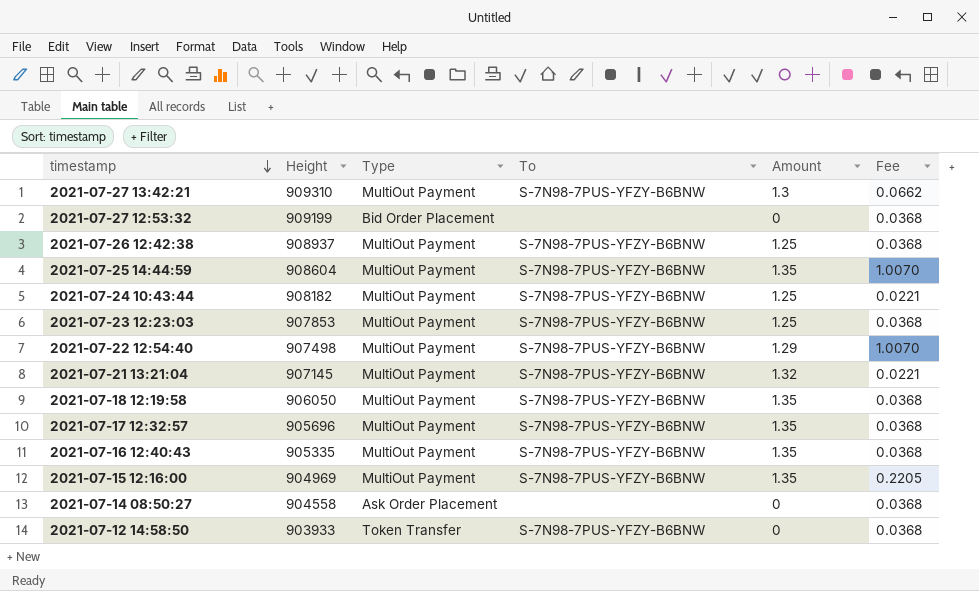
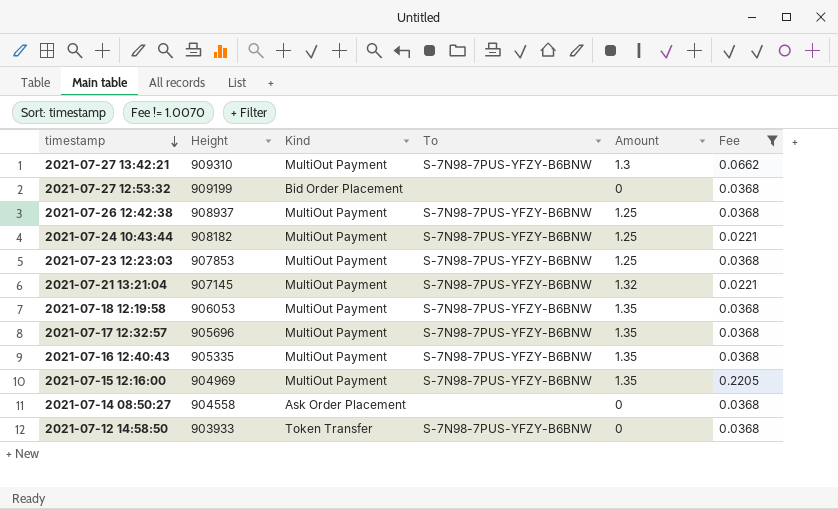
filter: none -> Fee != 1.0070
column name: Type -> Kind
2021-07-18 12:19:58 | Height: 906050 -> 906053

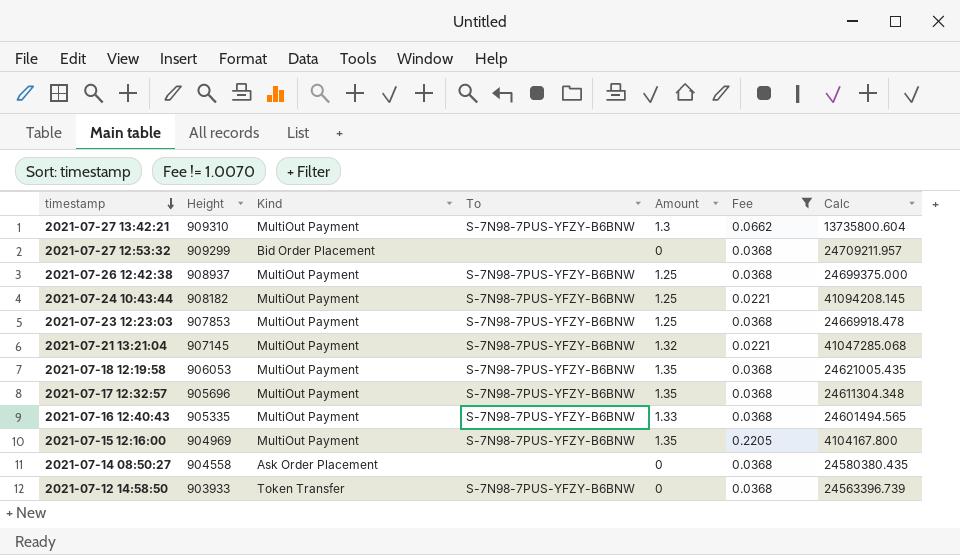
column Calc | formula: none -> [Height] / [Fee]
2021-07-27 12:53:32 | Height: 909199 -> 909299
2021-07-16 12:40:43 | Amount: 1.35 -> 1.33

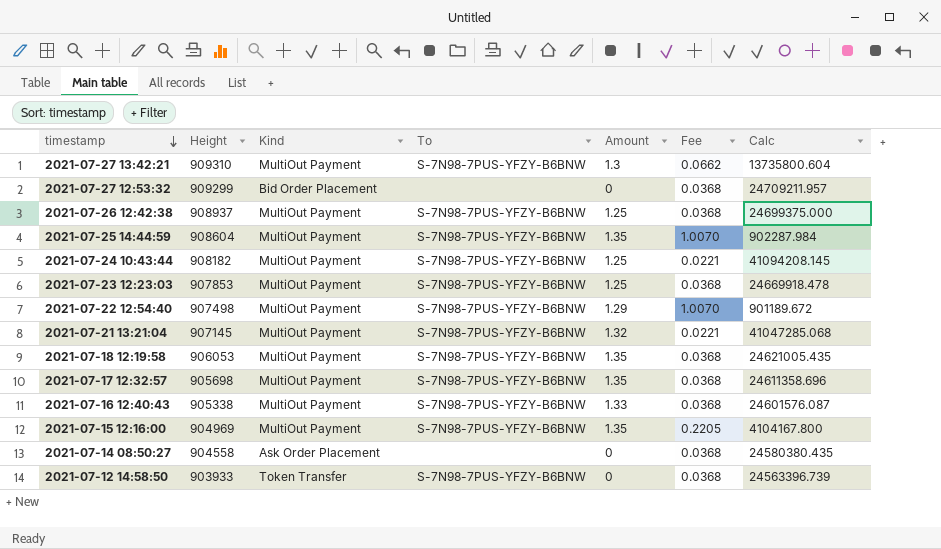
filter: Fee != 1.0070 -> none
2021-07-17 12:32:57 | Height: 905696 -> 905698
2021-07-17 12:32:57 | Calc: 24611304.348 -> 24611358.696
2021-07-16 12:40:43 | Height: 905335 -> 905338
2021-07-16 12:40:43 | Calc: 24601494.565 -> 24601576.087

